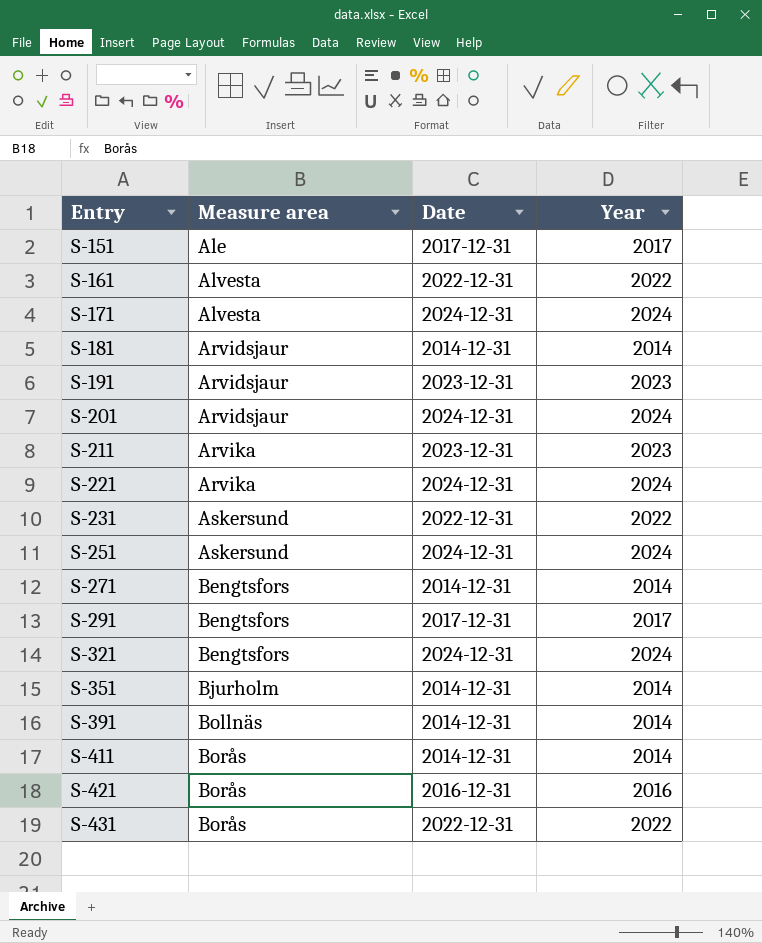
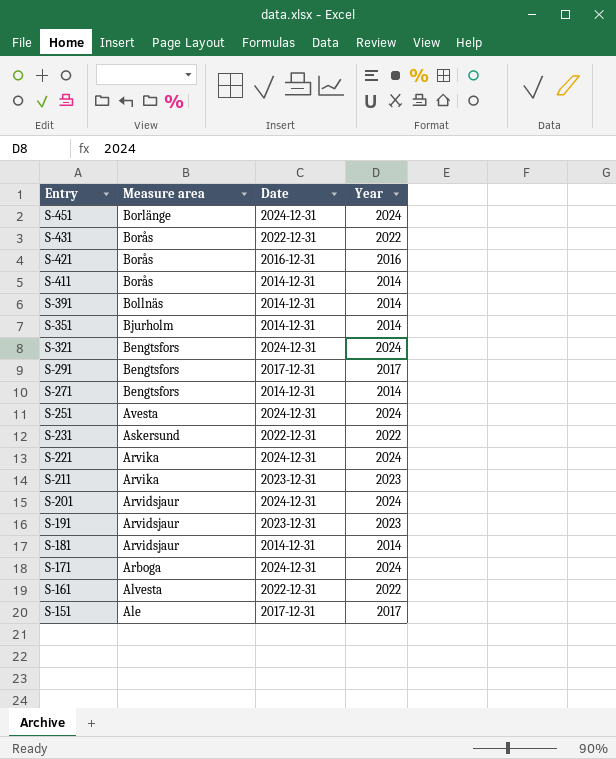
row order: Entry ascending -> Entry descending
row S-451: none -> Borlänge | 2024-12-31 | 2024
S-251 | Measure area: Askersund -> Avesta
S-171 | Measure area: Alvesta -> Arboga

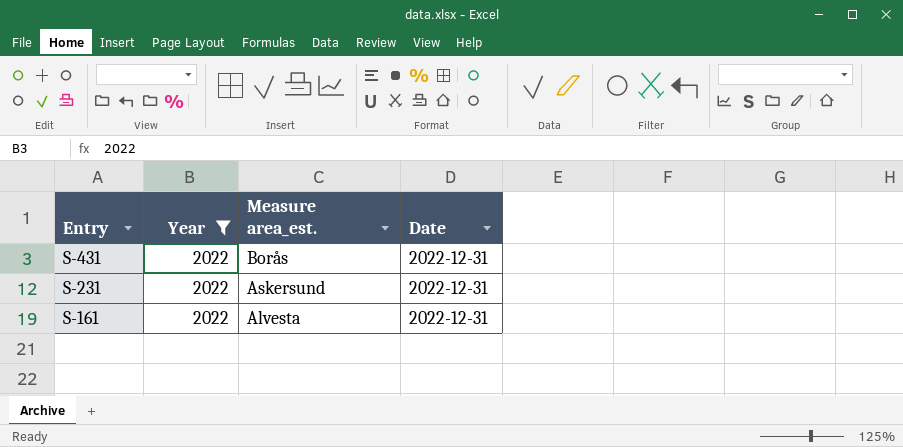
filter: none -> Year = 2022
column Year | position: 4 -> 2
column name: Measure area -> Measure area_est.

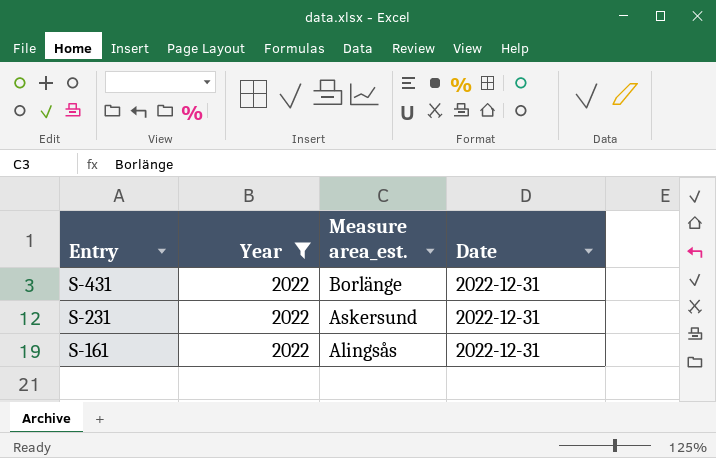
S-431 | Measure area_est.: Borås -> Borlänge
S-161 | Measure area_est.: Alvesta -> Alingsås

